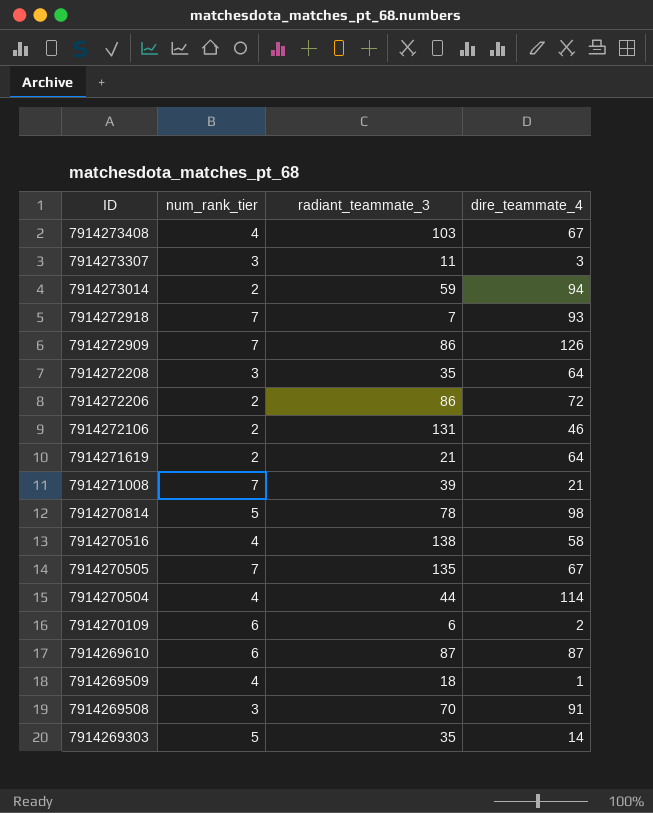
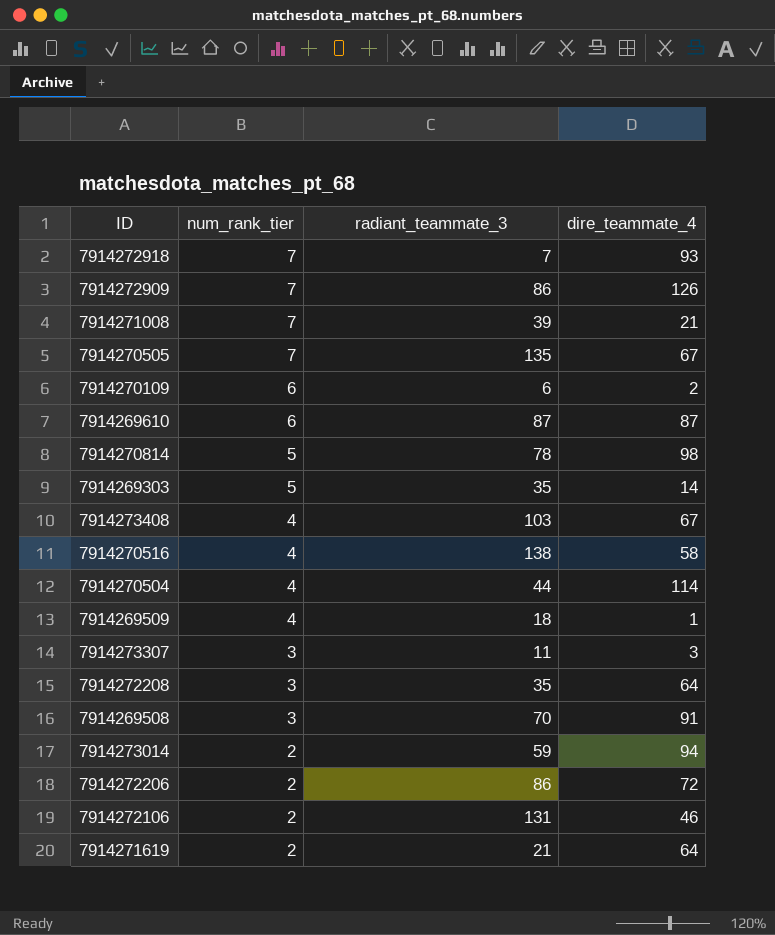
row order: ID descending -> num_rank_tier descending

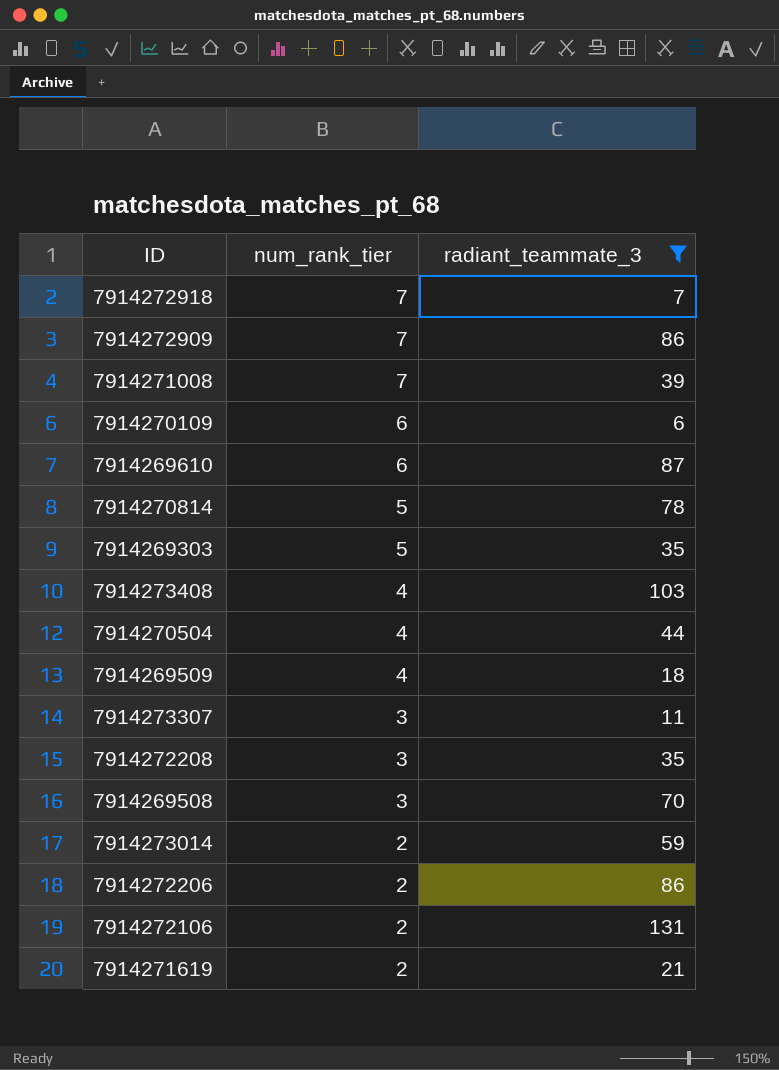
filter: none -> radiant_teammate_3 <= 131
column dire_teammate_4 | position: 4 -> none

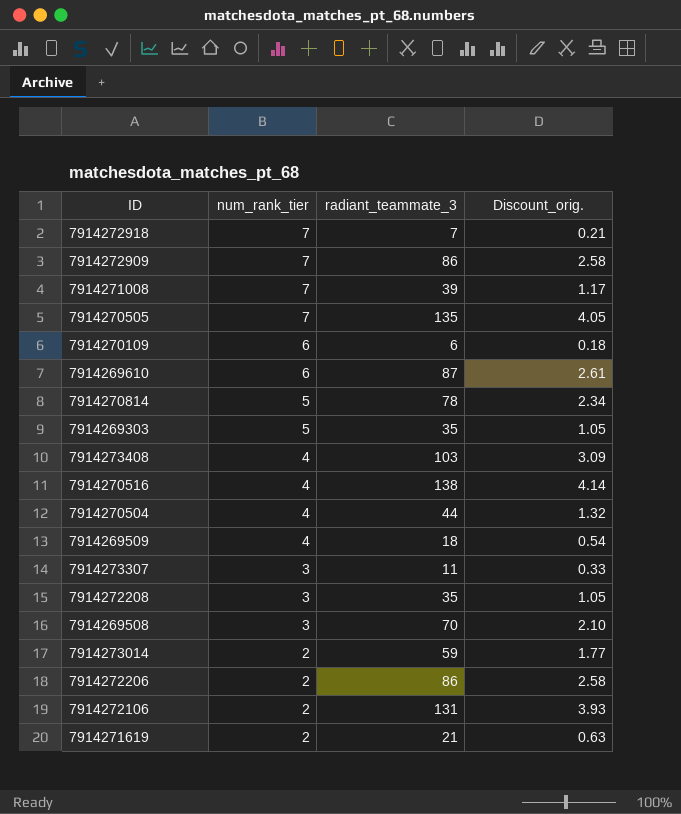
filter: radiant_teammate_3 <= 131 -> none
column Discount_orig. | formula: none -> [radiant_teammate_3] * 0.03

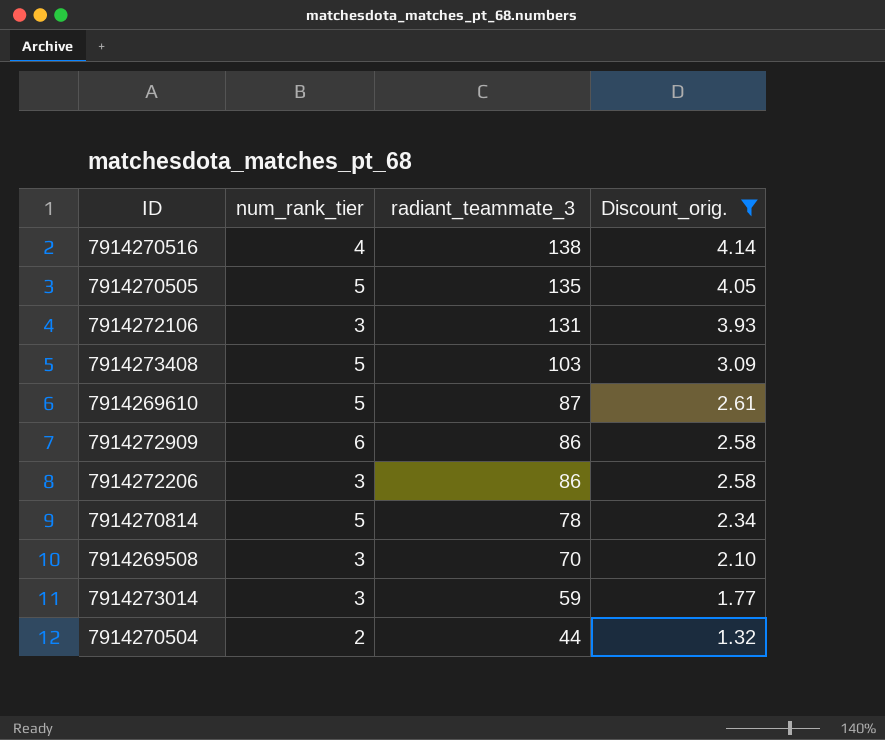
filter: none -> Discount_orig. >= 1.32
row order: num_rank_tier descending -> radiant_teammate_3 descending
7914270505 | num_rank_tier: 7 -> 5
7914272106 | num_rank_tier: 2 -> 3
7914273408 | num_rank_tier: 4 -> 5
7914269610 | num_rank_tier: 6 -> 5
7914272909 | num_rank_tier: 7 -> 6
7914272206 | num_rank_tier: 2 -> 3
7914273014 | num_rank_tier: 2 -> 3
7914270504 | num_rank_tier: 4 -> 2

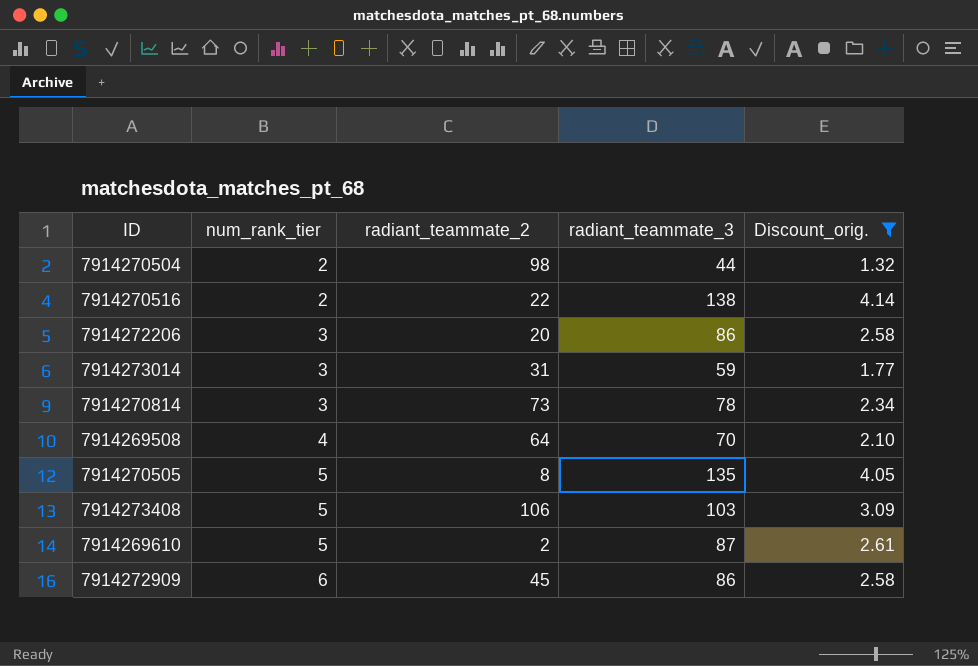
row order: radiant_teammate_3 descending -> num_rank_tier ascending
column radiant_teammate_2 | position: none -> 3
row 7914272106: 3 | 131 | 3.93 -> none
7914270516 | num_rank_tier: 4 -> 2
7914270814 | num_rank_tier: 5 -> 3
7914269508 | num_rank_tier: 3 -> 4

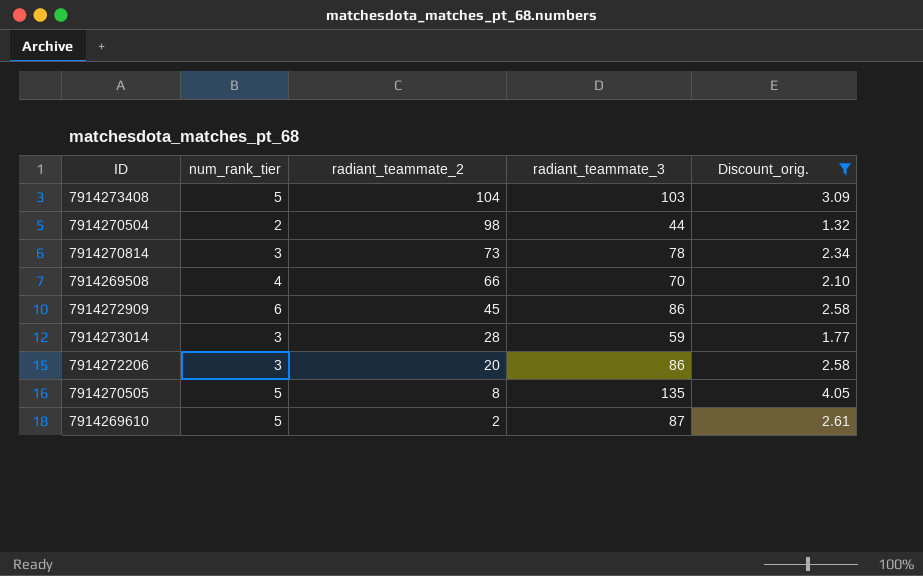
row order: num_rank_tier ascending -> radiant_teammate_2 descending
row 7914270516: 2 | 22 | 138 | 4.14 -> none
7914273408 | radiant_teammate_2: 106 -> 104
7914269508 | radiant_teammate_2: 64 -> 66
7914273014 | radiant_teammate_2: 31 -> 28

